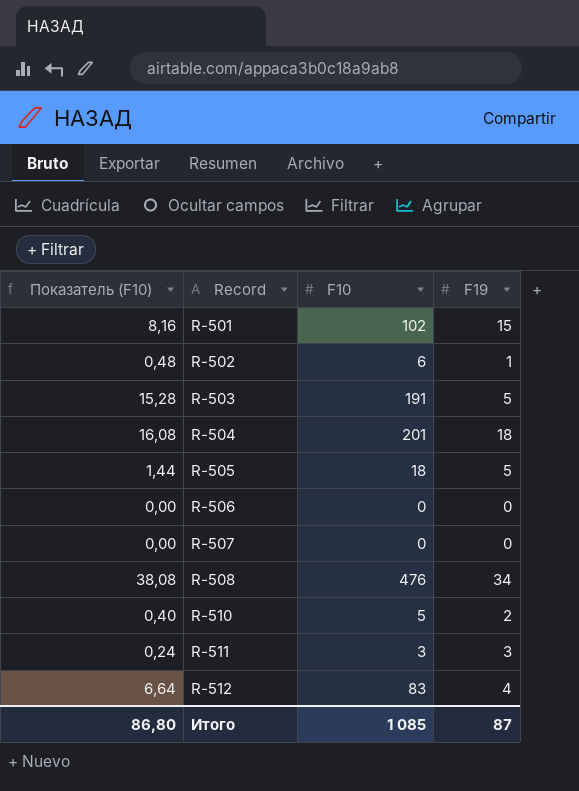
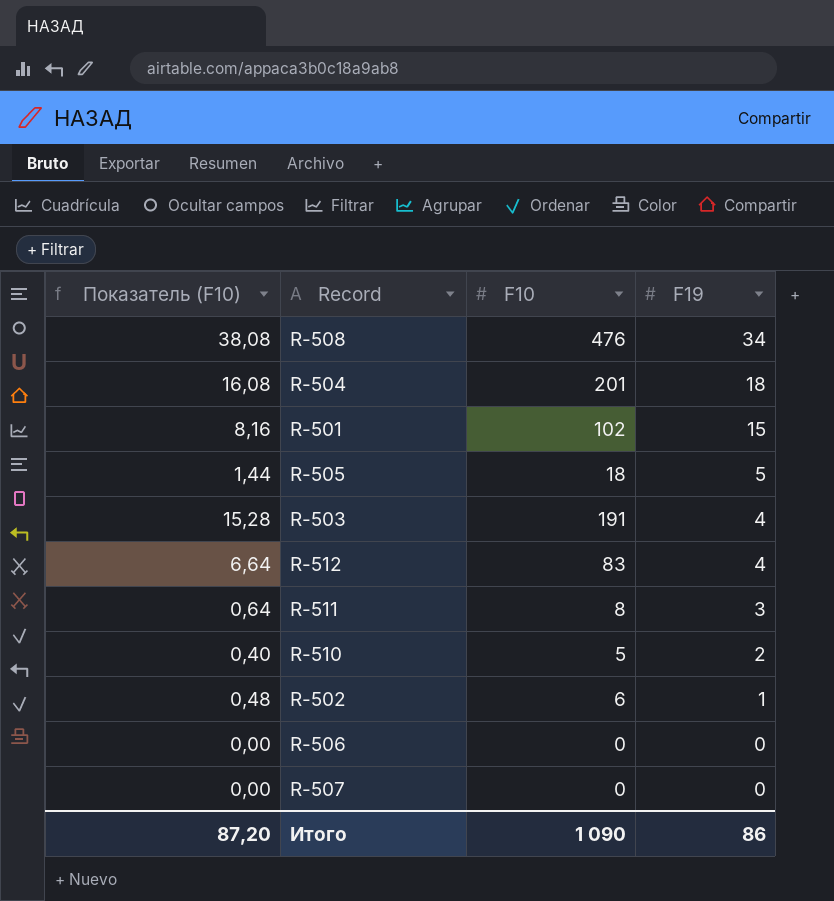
row order: Record ascending -> F19 descending
R-503 | F19: 5 -> 4
R-511 | Показатель (F10): 0,24 -> 0,64
R-511 | F10: 3 -> 8
Итого | Показатель (F10): 86,80 -> 87,20
Итого | F10: 1 085 -> 1 090
Итого | F19: 87 -> 86

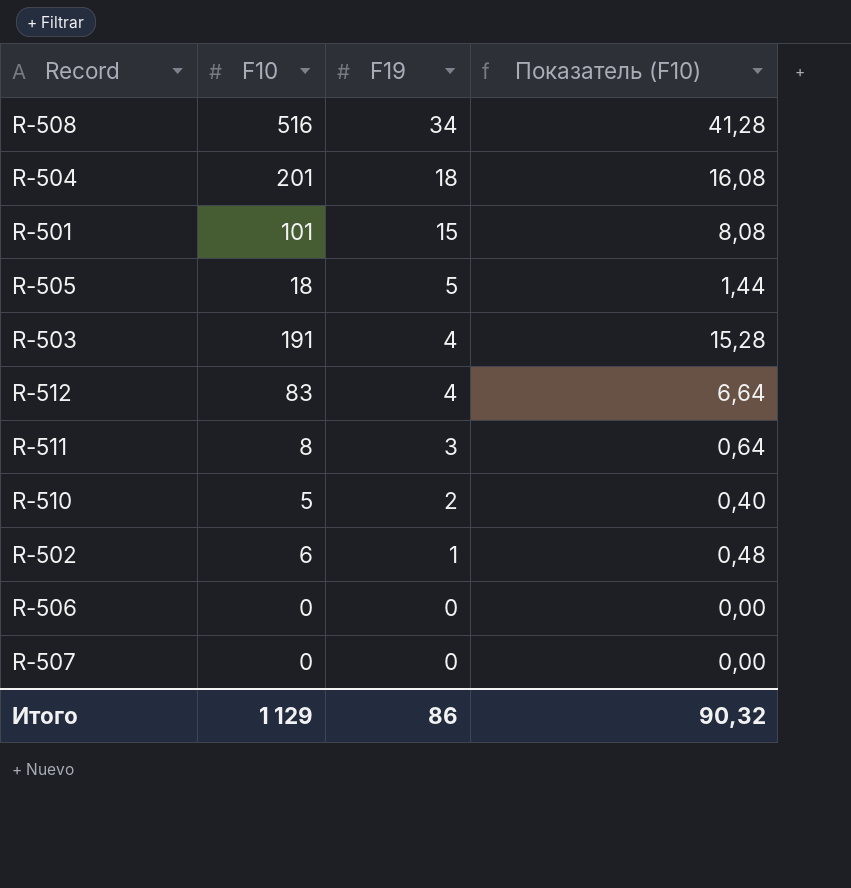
column Показатель (F10) | position: 1 -> 4
R-508 | F10: 476 -> 516
R-508 | Показатель (F10): 38,08 -> 41,28
R-501 | F10: 102 -> 101
R-501 | Показатель (F10): 8,16 -> 8,08
Итого | F10: 1 090 -> 1 129
Итого | Показатель (F10): 87,20 -> 90,32

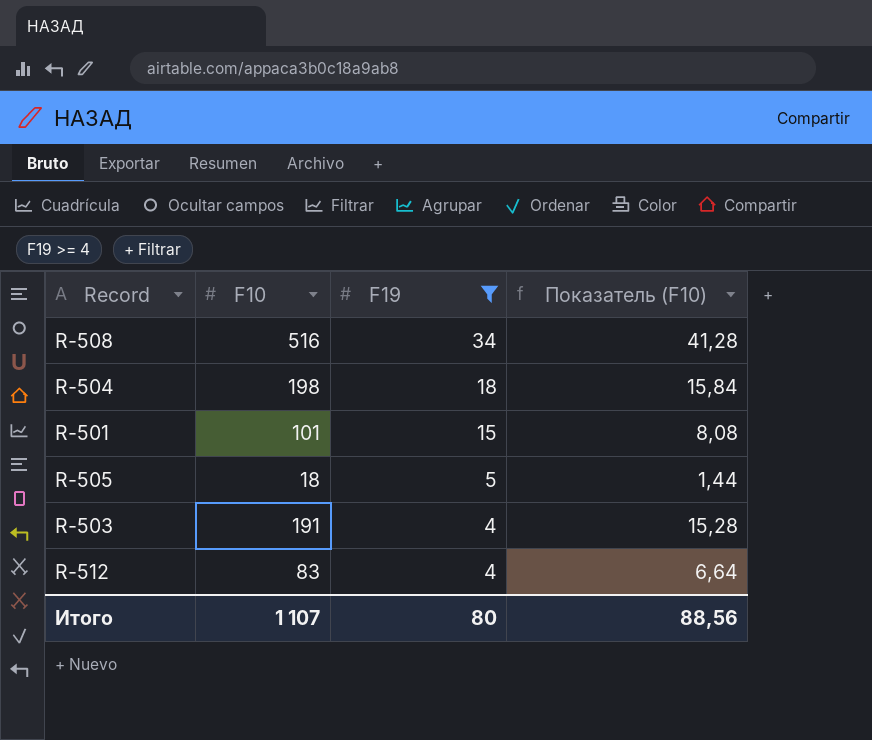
filter: none -> F19 >= 4
R-504 | F10: 201 -> 198
R-504 | Показатель (F10): 16,08 -> 15,84
Итого | F10: 1 129 -> 1 107
Итого | F19: 86 -> 80
Итого | Показатель (F10): 90,32 -> 88,56

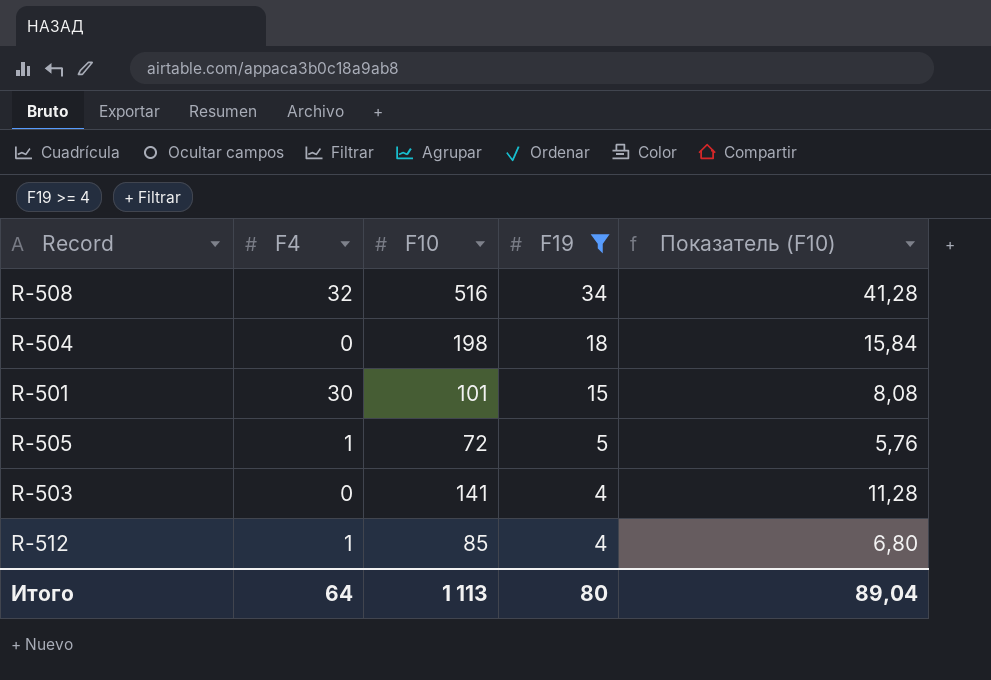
column F4 | position: none -> 2
R-505 | F10: 18 -> 72
R-505 | Показатель (F10): 1,44 -> 5,76
R-503 | F10: 191 -> 141
R-503 | Показатель (F10): 15,28 -> 11,28
R-512 | F10: 83 -> 85
R-512 | Показатель (F10): 6,64 -> 6,80
Итого | F10: 1 107 -> 1 113
Итого | Показатель (F10): 88,56 -> 89,04

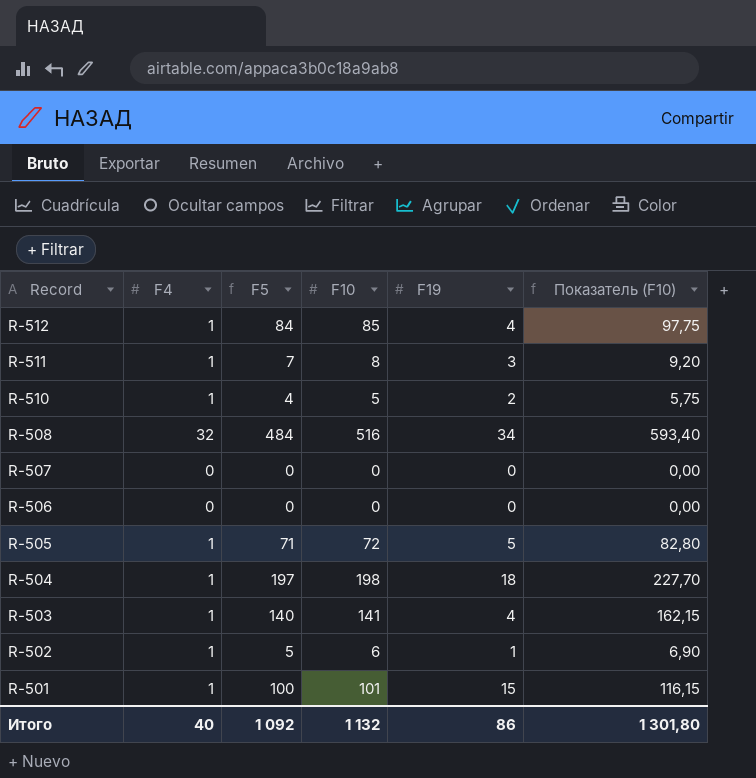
filter: F19 >= 4 -> none
row order: F19 descending -> Record descending
column F5 | formula: none -> [F10] - [F4]
column Показатель (F10) | formula: [F10] * 0,08 -> [F10] * 1,15
R-504 | F4: 0 -> 1
R-503 | F4: 0 -> 1
R-501 | F4: 30 -> 1
Итого | F4: 64 -> 40
Итого | F10: 1 113 -> 1 132
Итого | F19: 80 -> 86
Итого | Показатель (F10): 89,04 -> 1 301,80

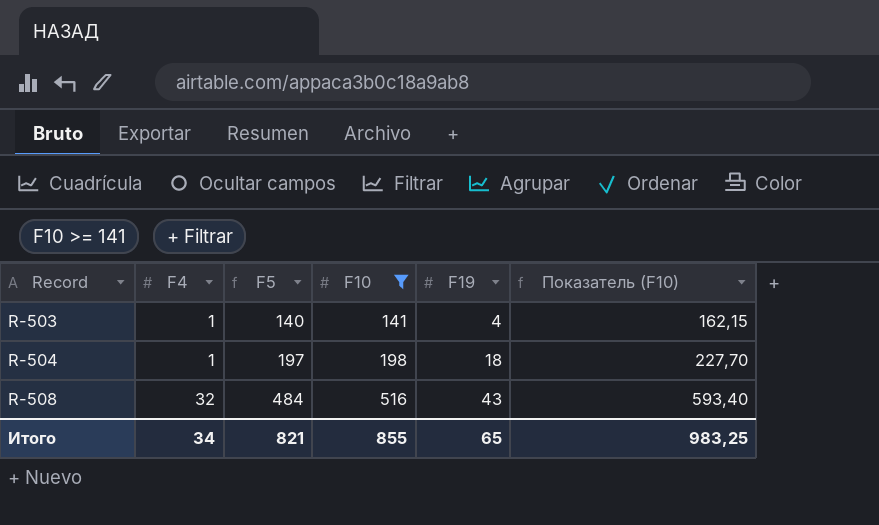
filter: none -> F10 >= 141
row order: Record descending -> Record ascending
R-508 | F19: 34 -> 43
Итого | F4: 40 -> 34
Итого | F5: 1 092 -> 821
Итого | F10: 1 132 -> 855
Итого | F19: 86 -> 65
Итого | Показатель (F10): 1 301,80 -> 983,25

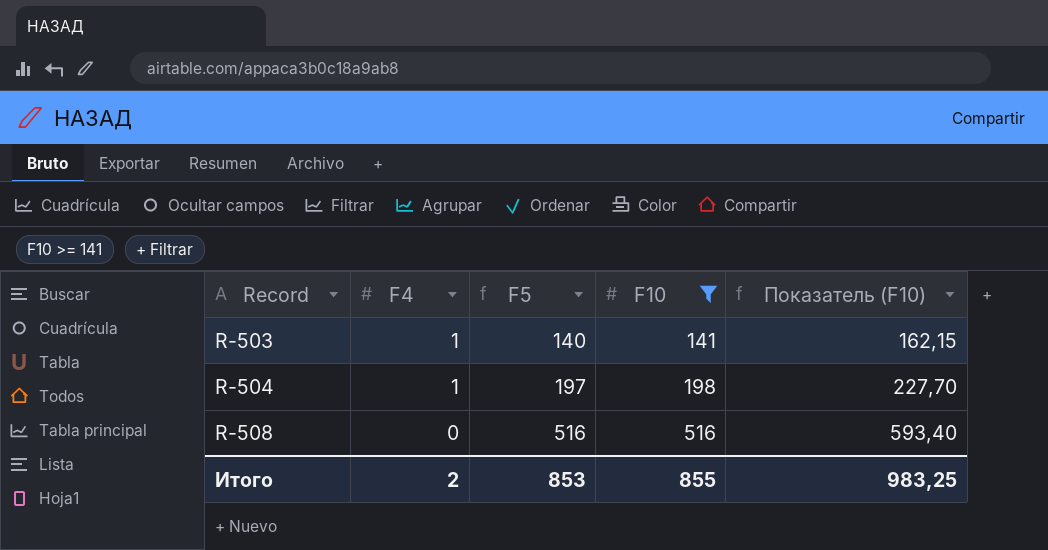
column F19 | position: 5 -> none
R-508 | F4: 32 -> 0
R-508 | F5: 484 -> 516
Итого | F4: 34 -> 2
Итого | F5: 821 -> 853

